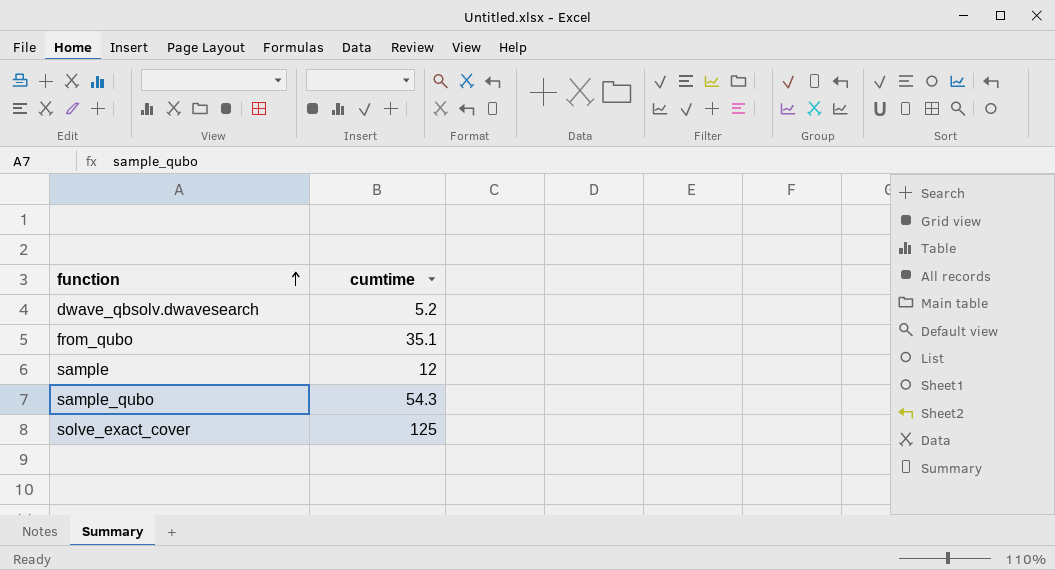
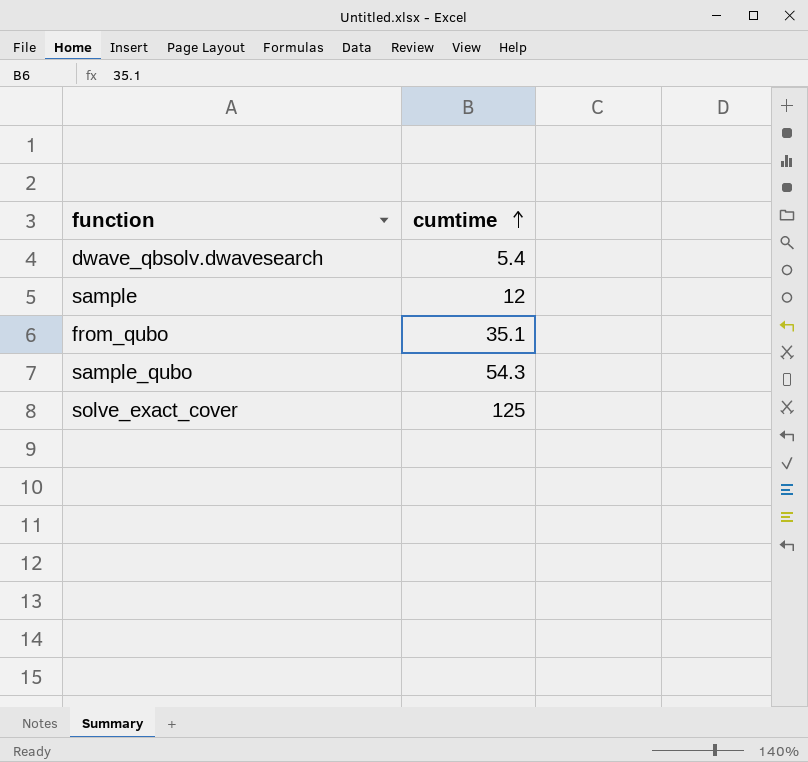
row order: function ascending -> cumtime ascending
dwave_qbsolv.dwavesearch | cumtime: 5.2 -> 5.4

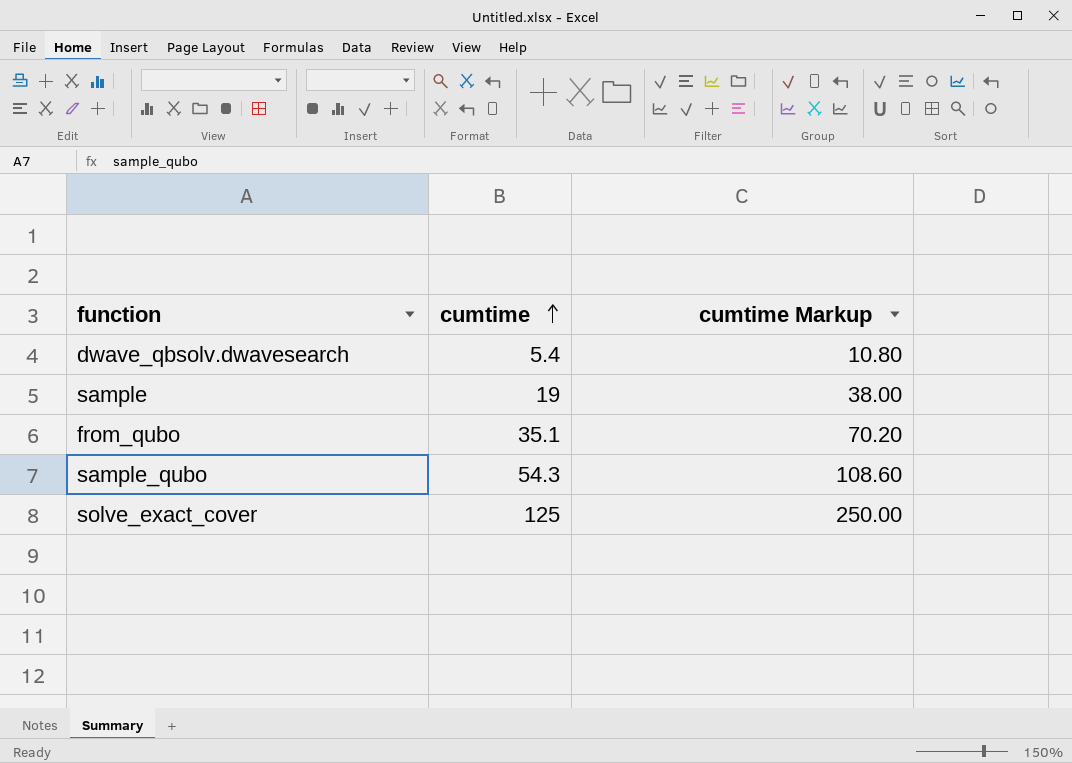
column cumtime Markup | formula: none -> [cumtime] * 2
sample | cumtime: 12 -> 19

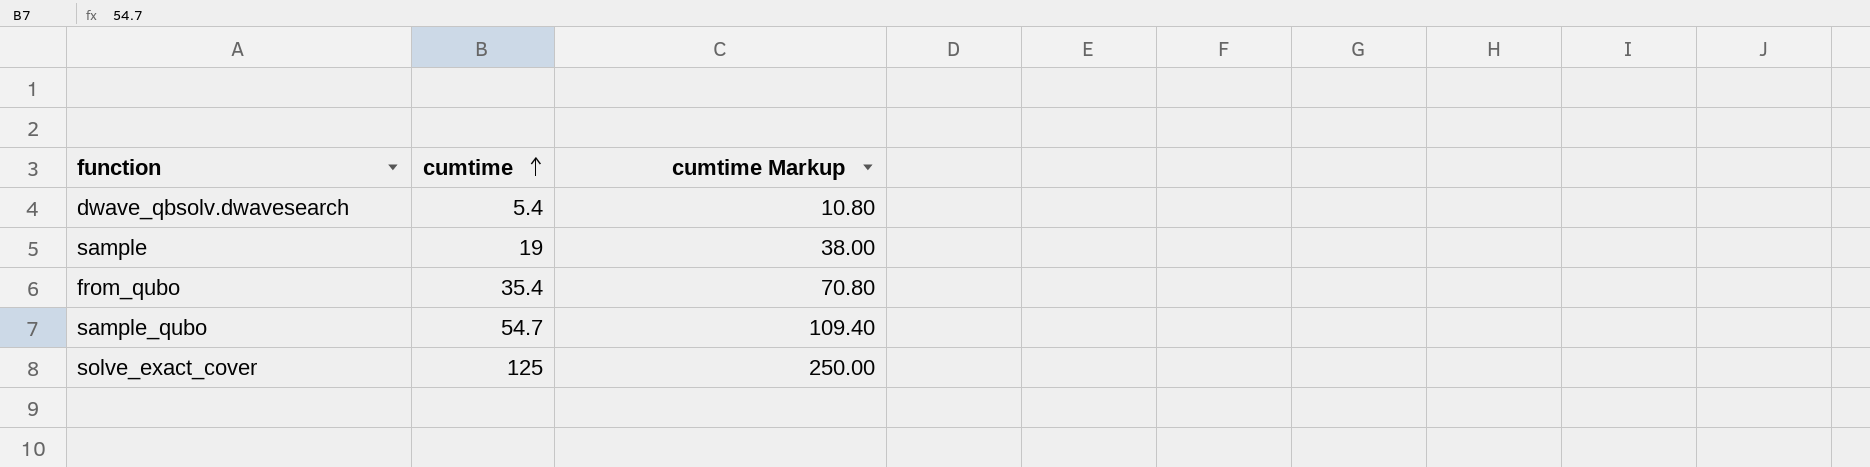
from_qubo | cumtime: 35.1 -> 35.4
from_qubo | cumtime Markup: 70.20 -> 70.80
sample_qubo | cumtime: 54.3 -> 54.7
sample_qubo | cumtime Markup: 108.60 -> 109.40

